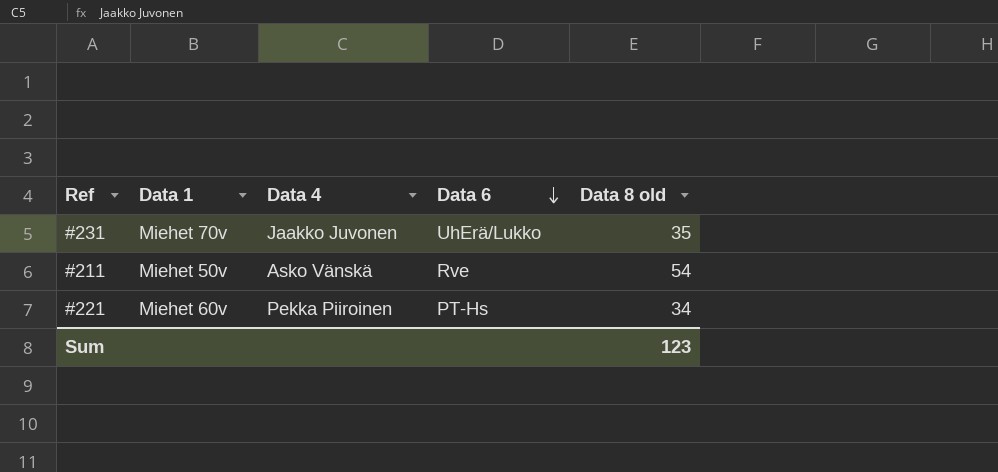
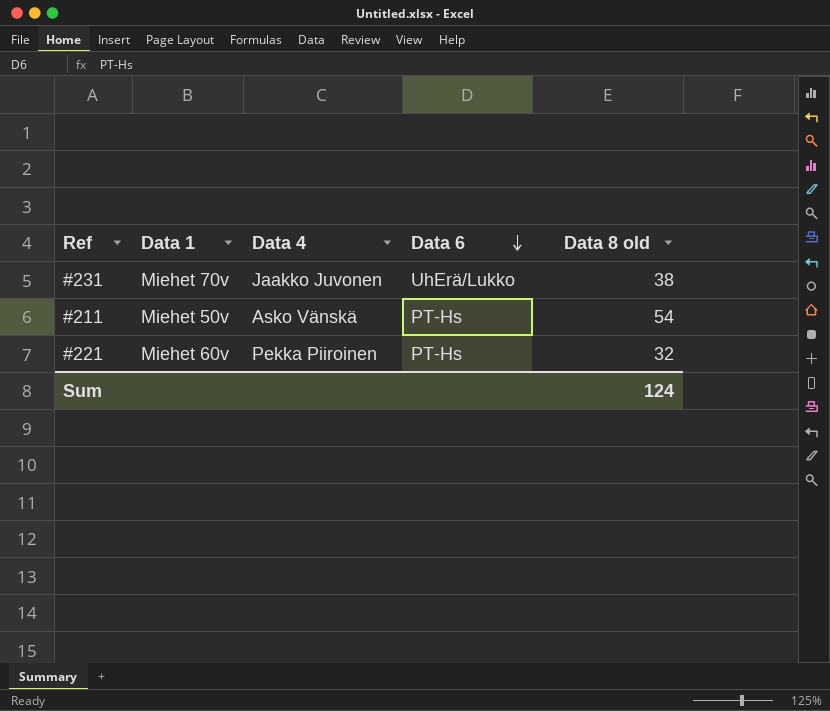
#231 | Data 8 old: 35 -> 38
#211 | Data 6: Rve -> PT-Hs
#221 | Data 8 old: 34 -> 32
Sum | Data 8 old: 123 -> 124

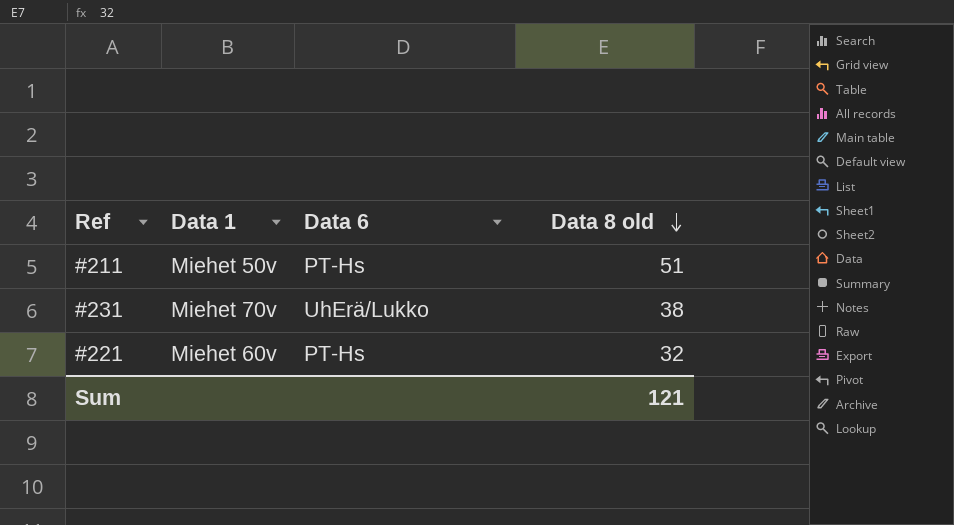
row order: Data 6 descending -> Data 8 old descending
column Data 4 | position: 3 -> none
#211 | Data 8 old: 54 -> 51
Sum | Data 8 old: 124 -> 121

